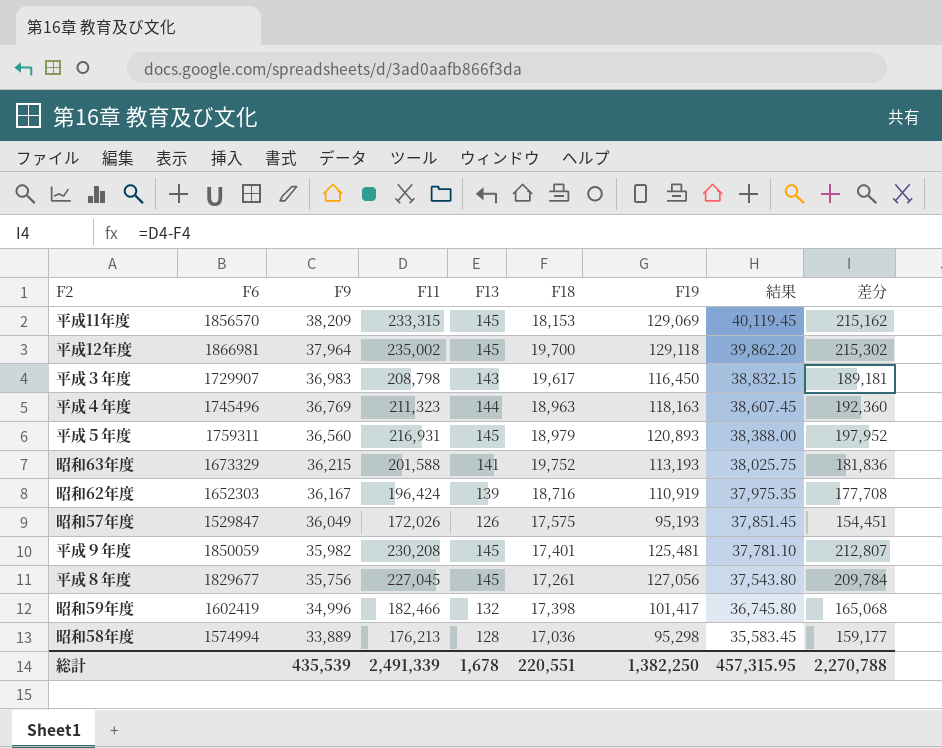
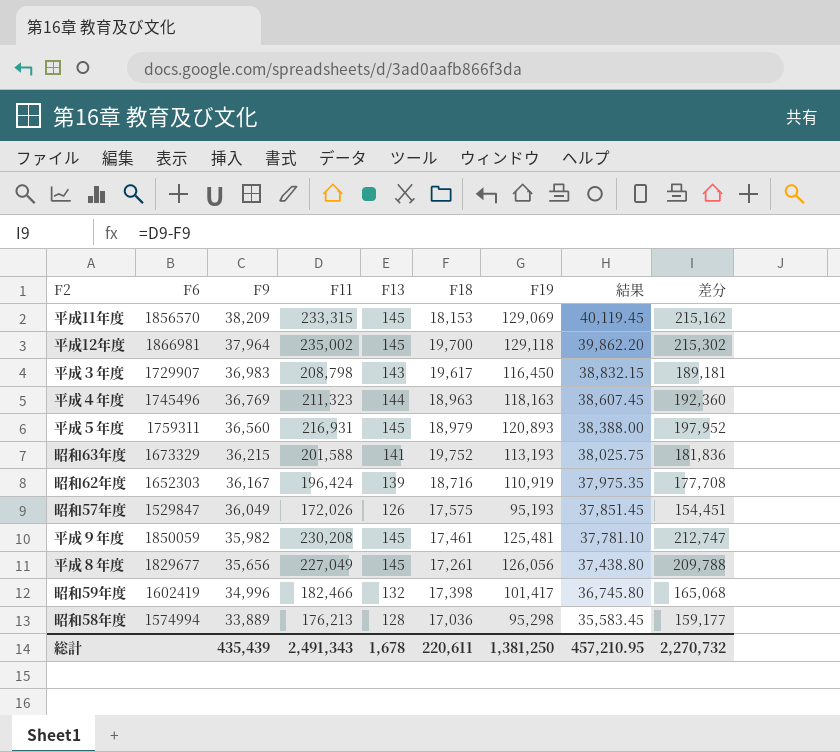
平成９年度 | F18: 17,401 -> 17,461
平成９年度 | 差分: 212,807 -> 212,747
平成８年度 | F9: 35,756 -> 35,656
平成８年度 | F11: 227,045 -> 227,049
平成８年度 | F19: 127,056 -> 126,056
平成８年度 | 結果: 37,543.80 -> 37,438.80
平成８年度 | 差分: 209,784 -> 209,788
総計 | F9: 435,539 -> 435,439
総計 | F11: 2,491,339 -> 2,491,343
総計 | F18: 220,551 -> 220,611
総計 | F19: 1,382,250 -> 1,381,250
総計 | 結果: 457,315.95 -> 457,210.95
総計 | 差分: 2,270,788 -> 2,270,732

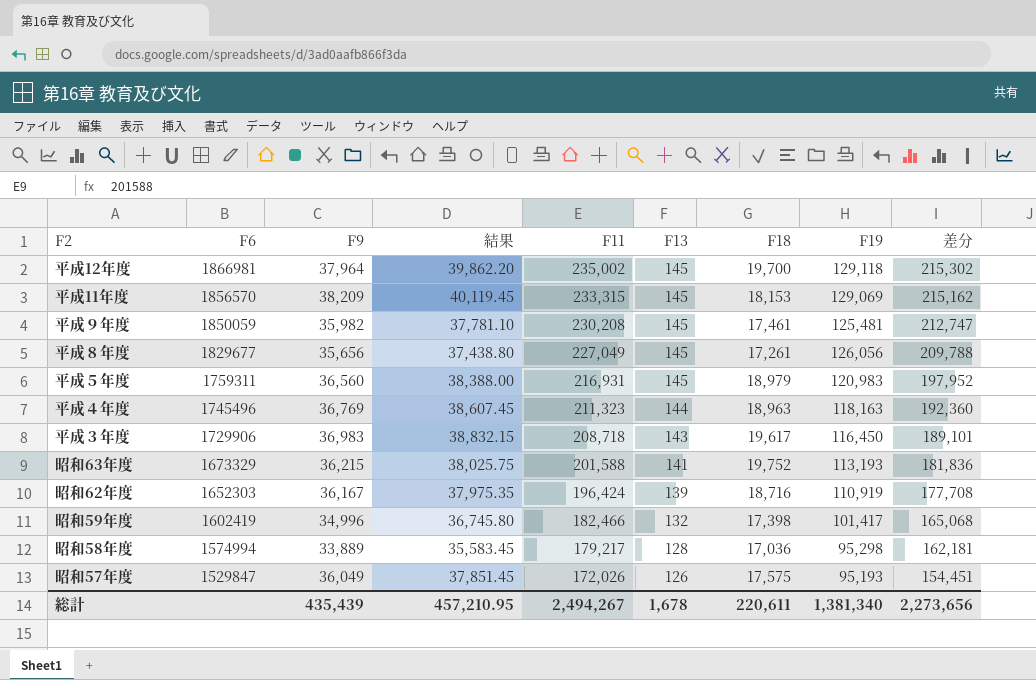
row order: F9 descending -> F6 descending
column 結果 | position: 8 -> 4
平成５年度 | F19: 120,893 -> 120,983
平成３年度 | F6: 1729907 -> 1729906
平成３年度 | F11: 208,798 -> 208,718
平成３年度 | 差分: 189,181 -> 189,101
昭和58年度 | F11: 176,213 -> 179,217
昭和58年度 | 差分: 159,177 -> 162,181
総計 | F11: 2,491,343 -> 2,494,267
総計 | F19: 1,381,250 -> 1,381,340
総計 | 差分: 2,270,732 -> 2,273,656

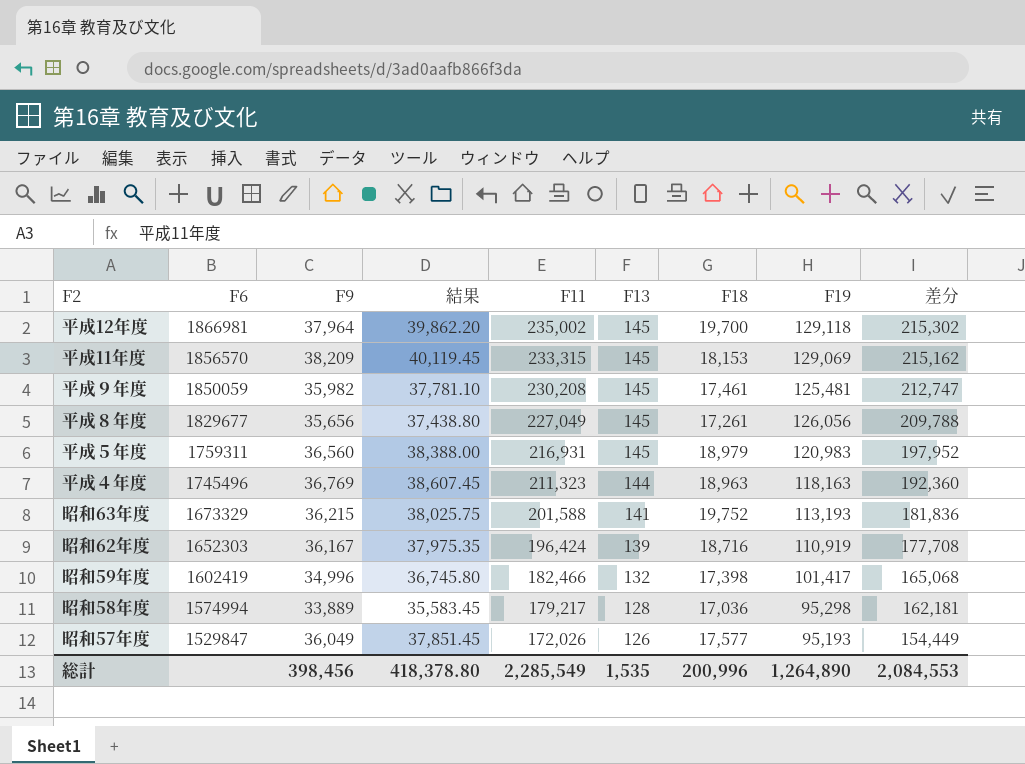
row 平成３年度: 1729906 | 36,983 | 38,832.15 | 208,718 | 143 | 19,617 | 116,450 | 189,101 -> none
昭和57年度 | F18: 17,575 -> 17,577
昭和57年度 | 差分: 154,451 -> 154,449
総計 | F9: 435,439 -> 398,456
総計 | 結果: 457,210.95 -> 418,378.80
総計 | F11: 2,494,267 -> 2,285,549
総計 | F13: 1,678 -> 1,535
総計 | F18: 220,611 -> 200,996
総計 | F19: 1,381,340 -> 1,264,890
総計 | 差分: 2,273,656 -> 2,084,553

